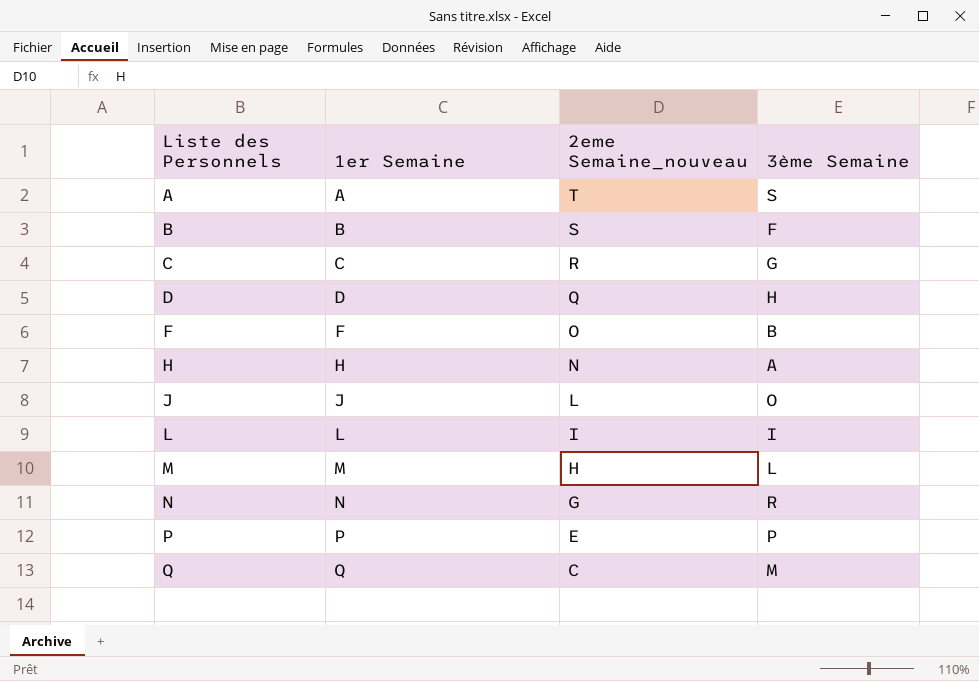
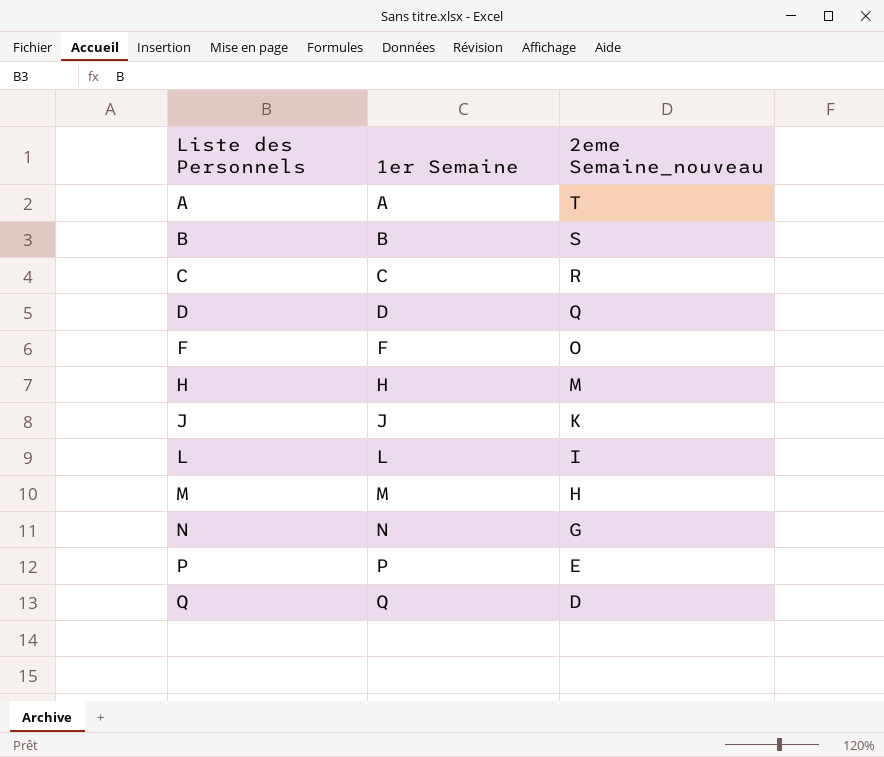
column 3ème Semaine | position: 4 -> none
H | 2eme Semaine_nouveau: N -> M
J | 2eme Semaine_nouveau: L -> K
Q | 2eme Semaine_nouveau: C -> D

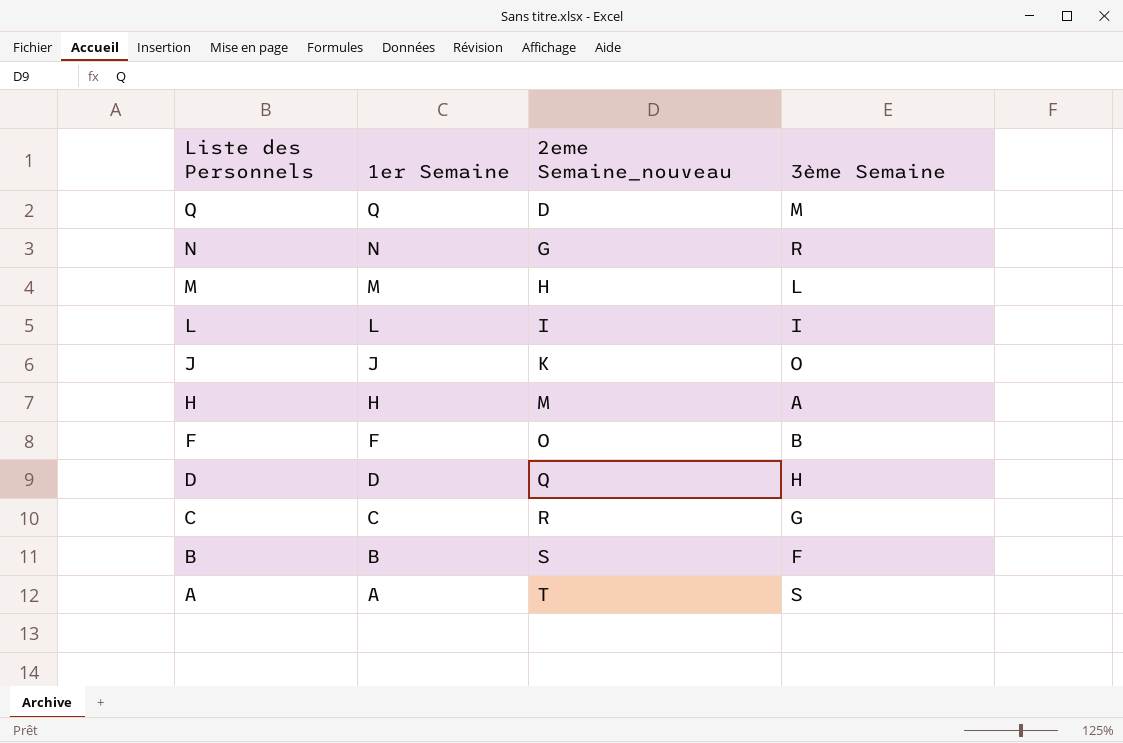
row order: Liste des Personnels ascending -> Liste des Personnels descending
column 3ème Semaine | position: none -> 4
row P: P | E -> none

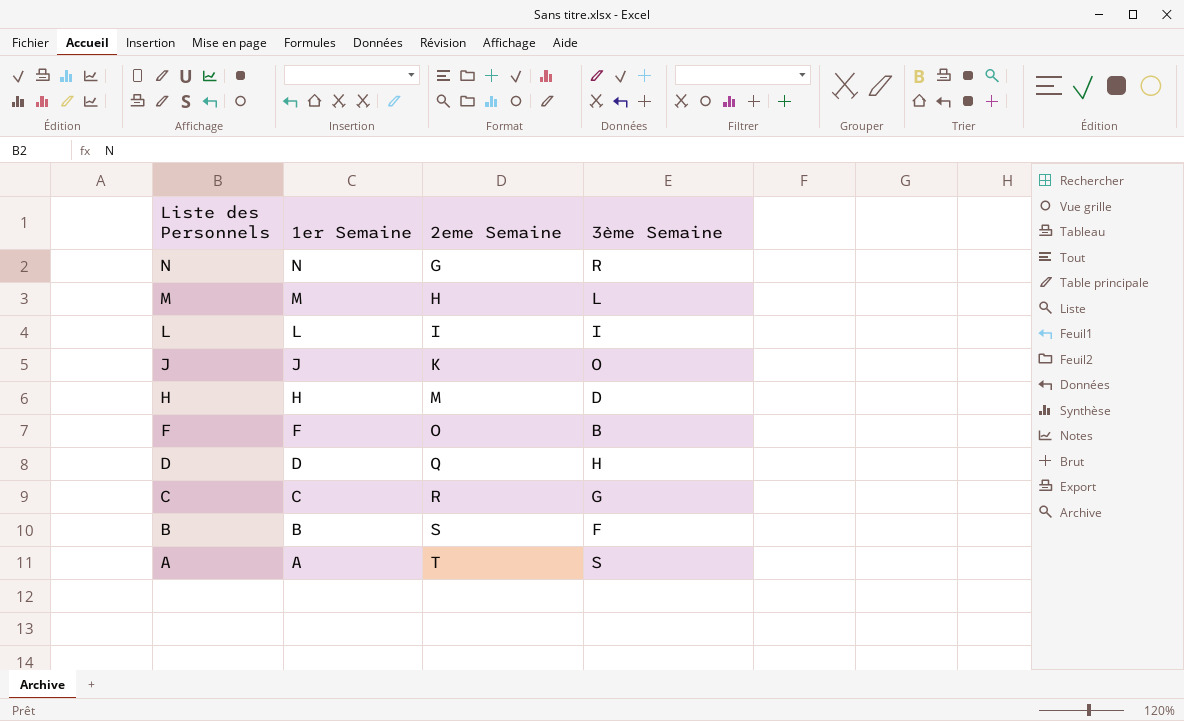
column name: 2eme Semaine_nouveau -> 2eme Semaine
row Q: Q | D | M -> none
H | 3ème Semaine: A -> D

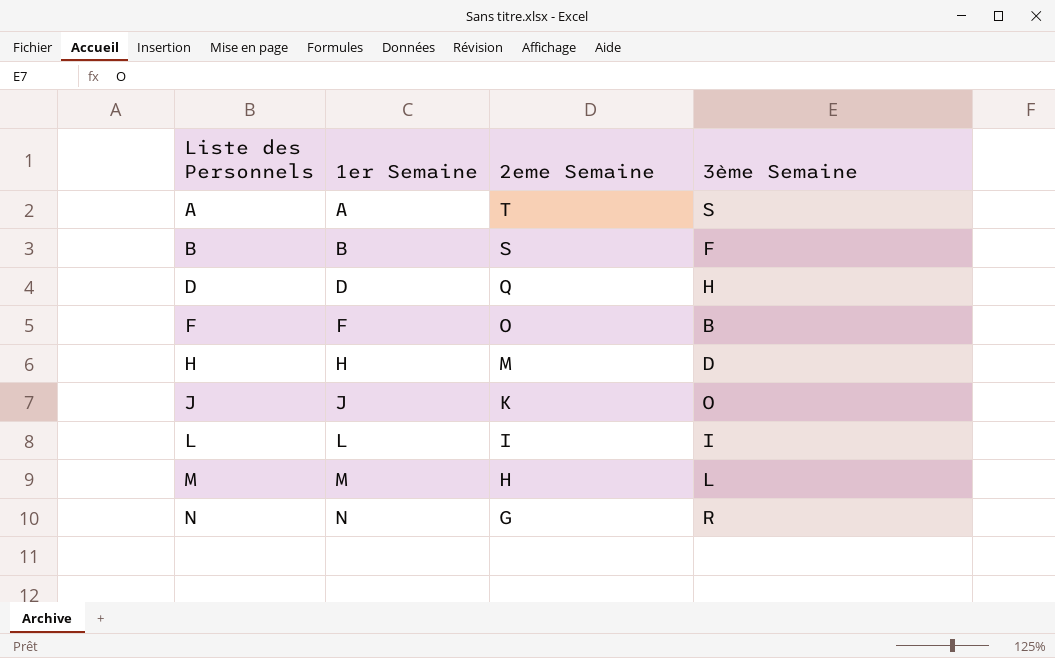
row order: Liste des Personnels descending -> Liste des Personnels ascending
row C: C | R | G -> none

